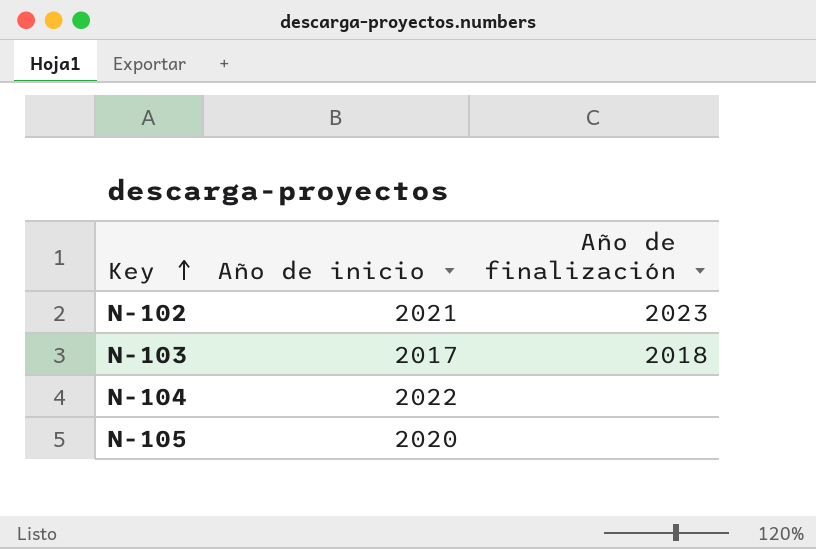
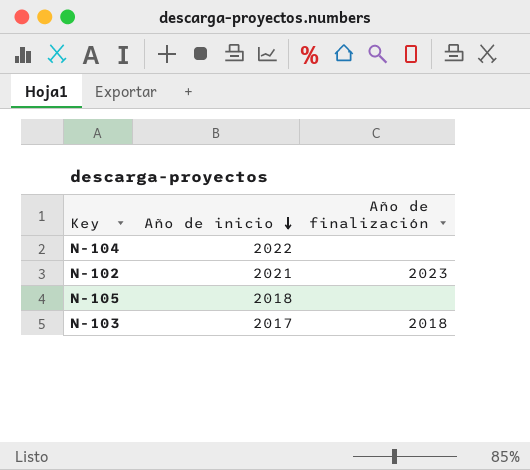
row order: Key ascending -> Año de inicio descending
N-105 | Año de inicio: 2020 -> 2018

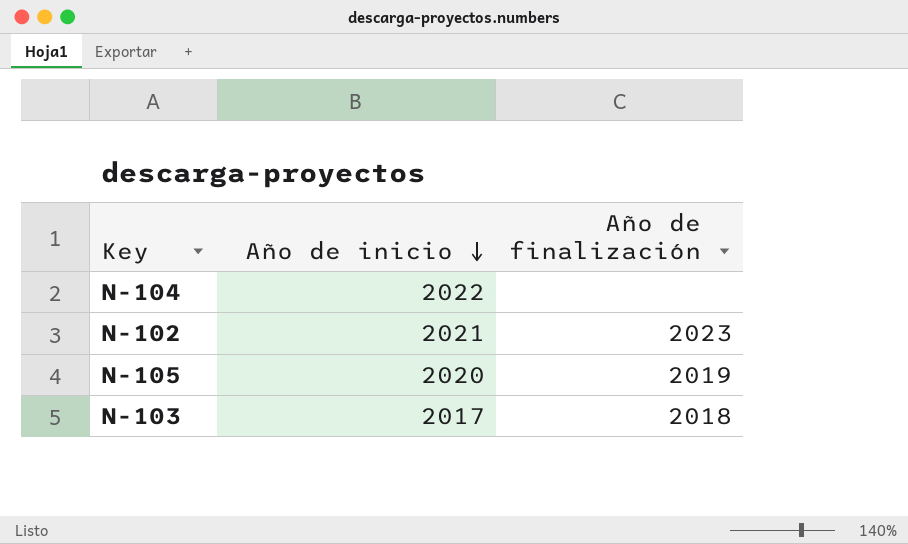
N-105 | Año de inicio: 2018 -> 2020
N-105 | Año de finalización: none -> 2019

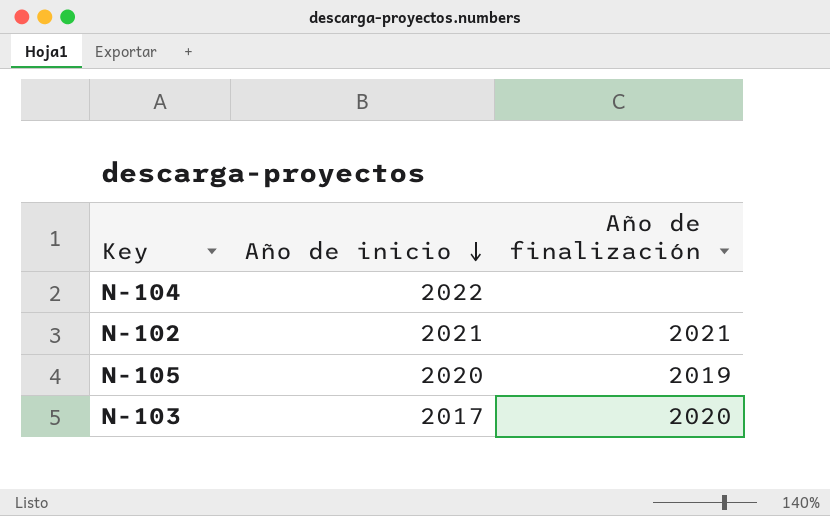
N-102 | Año de finalización: 2023 -> 2021
N-103 | Año de finalización: 2018 -> 2020

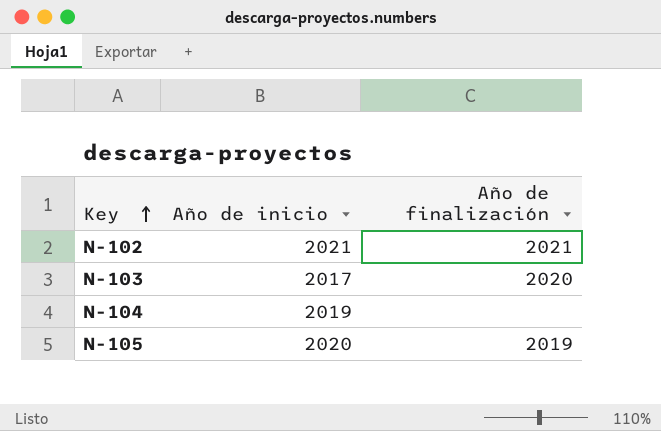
row order: Año de inicio descending -> Key ascending
N-104 | Año de inicio: 2022 -> 2019

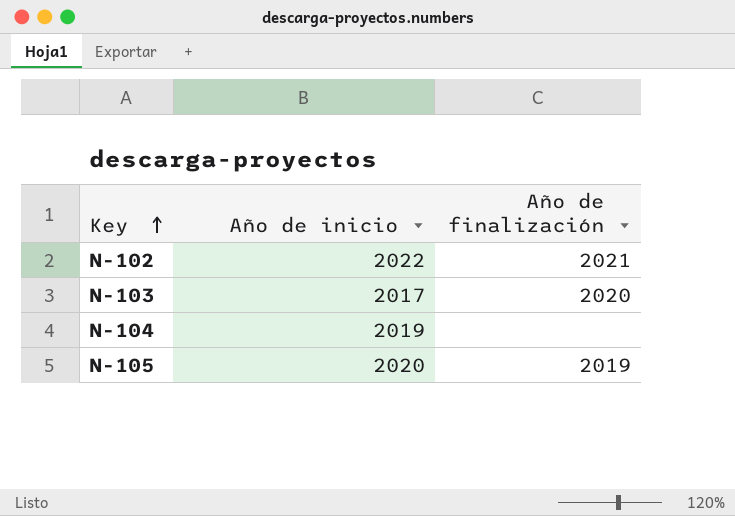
N-102 | Año de inicio: 2021 -> 2022

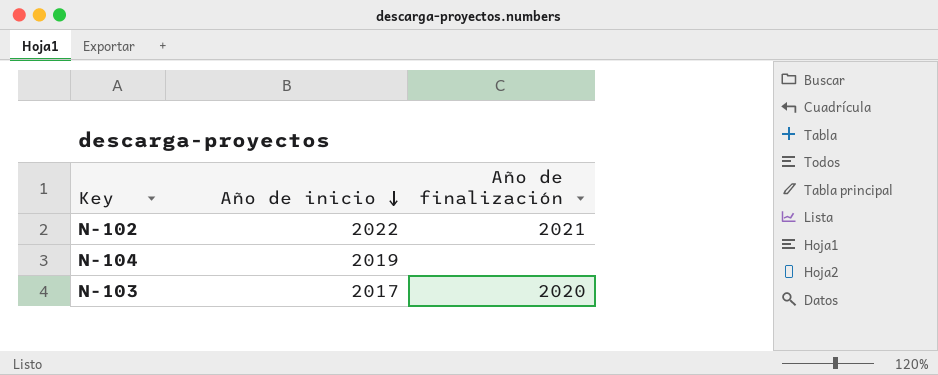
row order: Key ascending -> Año de inicio descending
row N-105: 2020 | 2019 -> none

